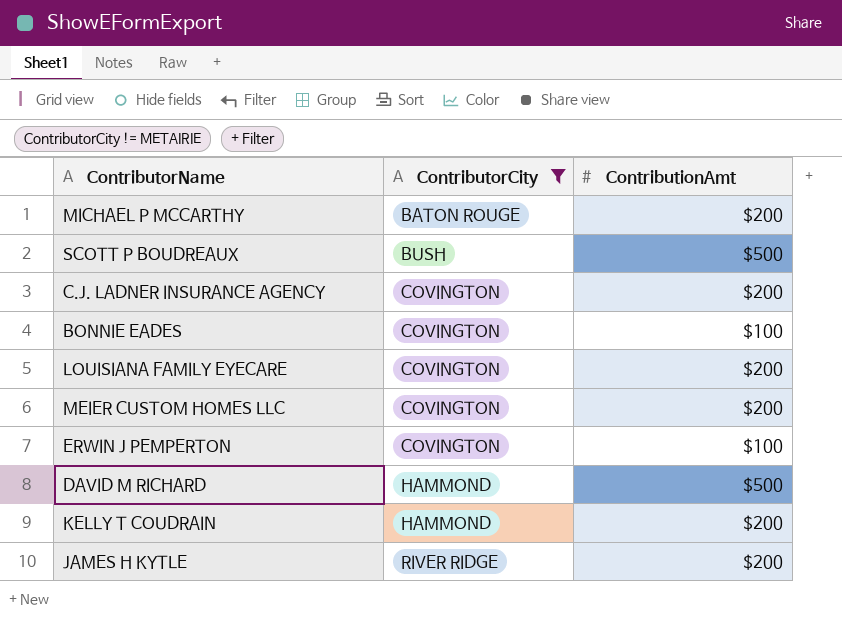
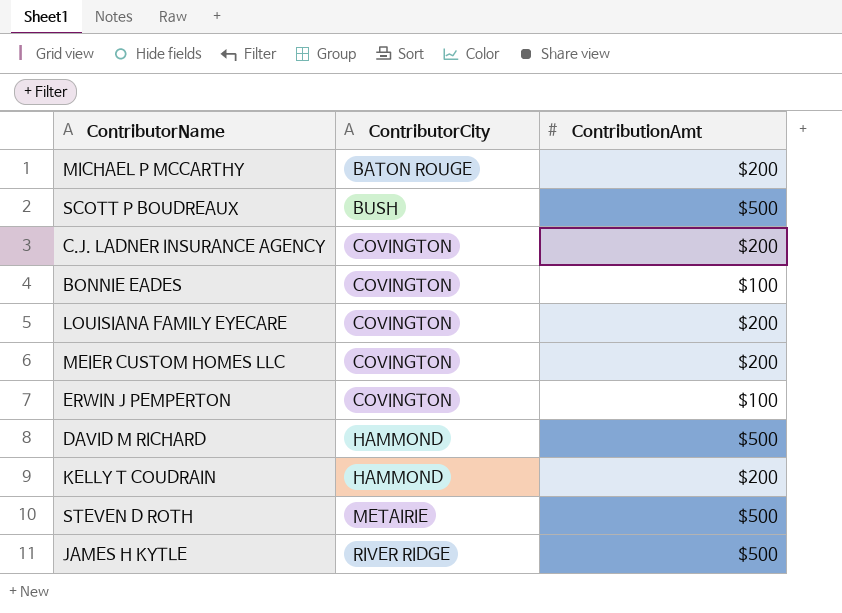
filter: ContributorCity != METAIRIE -> none
JAMES H KYTLE | ContributionAmt: $200 -> $500

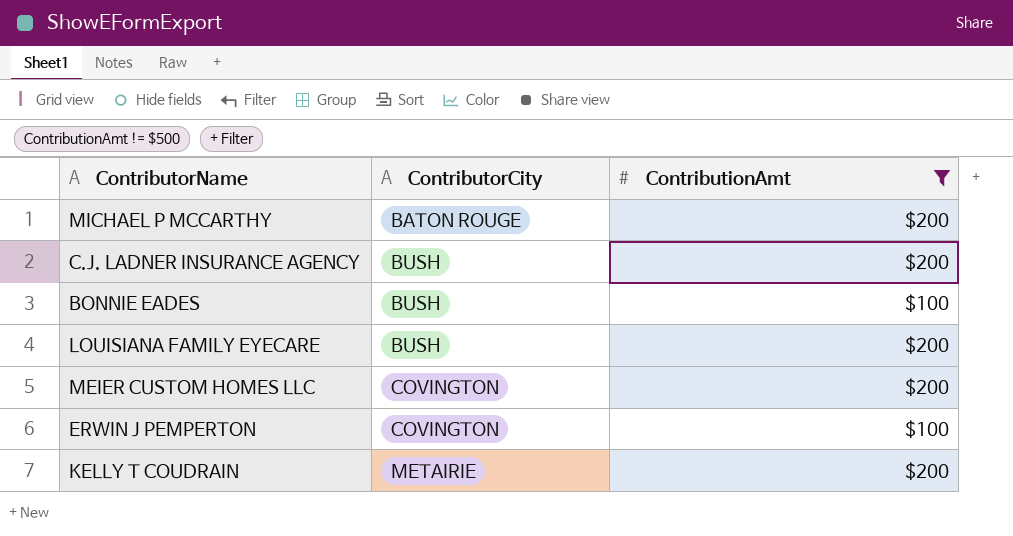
filter: none -> ContributionAmt != $500
C.J. LADNER INSURANCE AGENCY | ContributorCity: COVINGTON -> BUSH
BONNIE EADES | ContributorCity: COVINGTON -> BUSH
LOUISIANA FAMILY EYECARE | ContributorCity: COVINGTON -> BUSH
KELLY T COUDRAIN | ContributorCity: HAMMOND -> METAIRIE

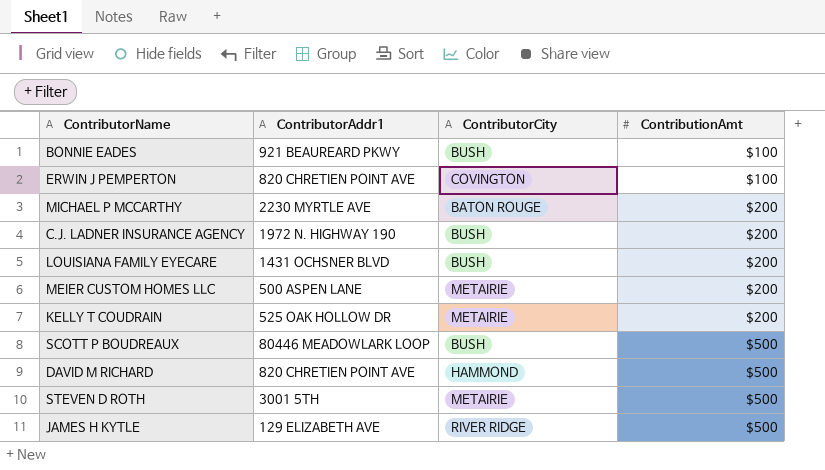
filter: ContributionAmt != $500 -> none
row order: ContributorCity ascending -> ContributionAmt ascending
column ContributorAddr1 | position: none -> 2
MEIER CUSTOM HOMES LLC | ContributorCity: COVINGTON -> METAIRIE

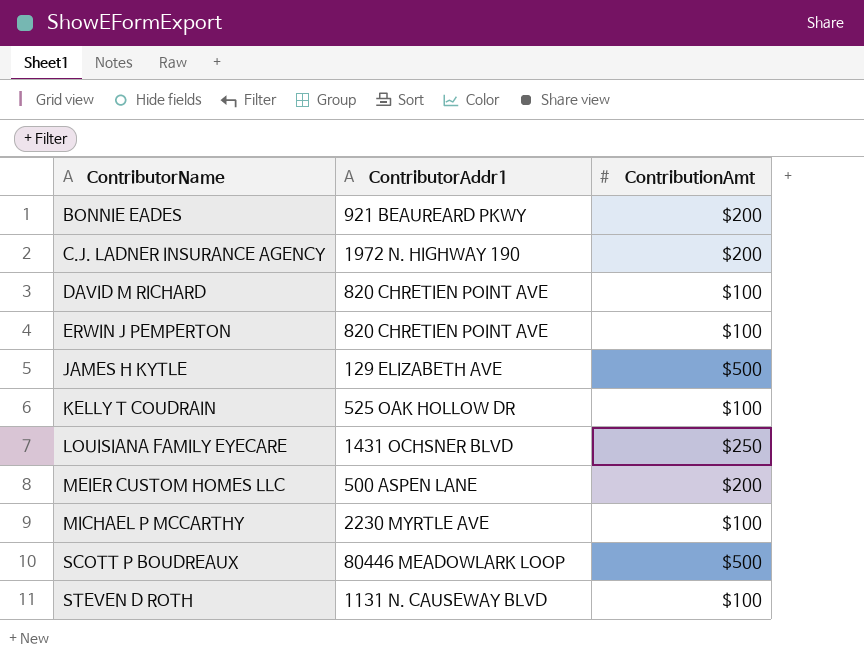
row order: ContributionAmt ascending -> ContributorName ascending
column ContributorCity | position: 3 -> none
BONNIE EADES | ContributionAmt: $100 -> $200
DAVID M RICHARD | ContributionAmt: $500 -> $100
KELLY T COUDRAIN | ContributionAmt: $200 -> $100
LOUISIANA FAMILY EYECARE | ContributionAmt: $200 -> $250
MICHAEL P MCCARTHY | ContributionAmt: $200 -> $100
STEVEN D ROTH | ContributorAddr1: 3001 5TH -> 1131 N. CAUSEWAY BLVD
STEVEN D ROTH | ContributionAmt: $500 -> $100

